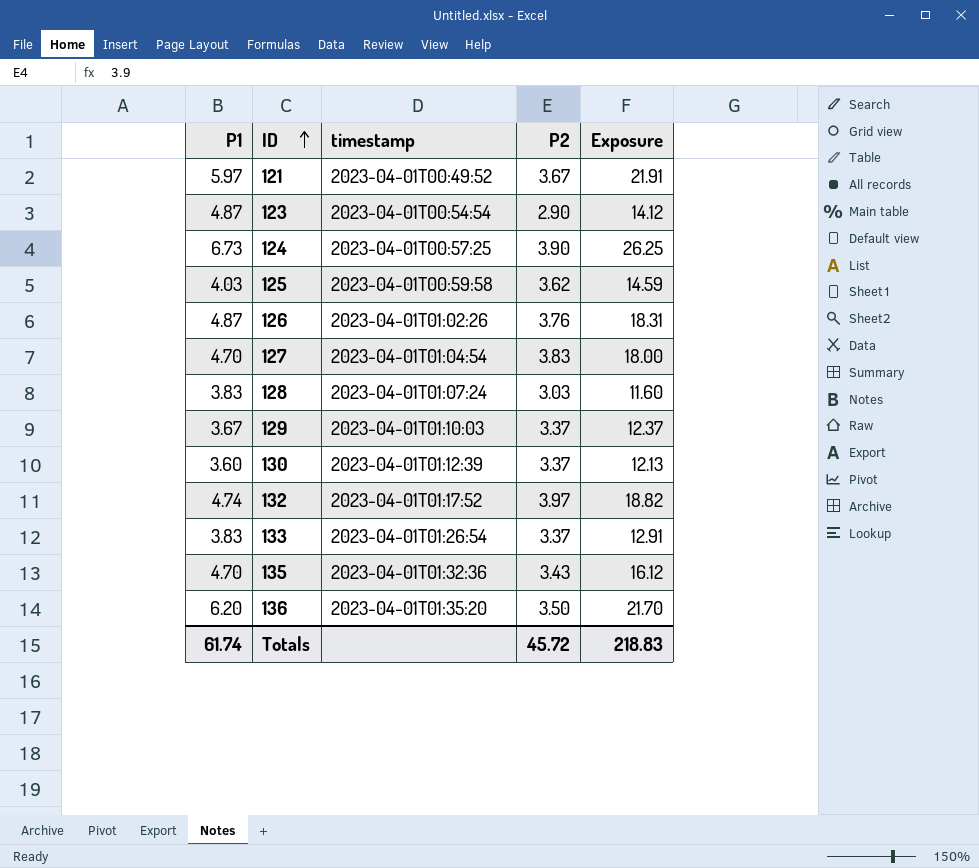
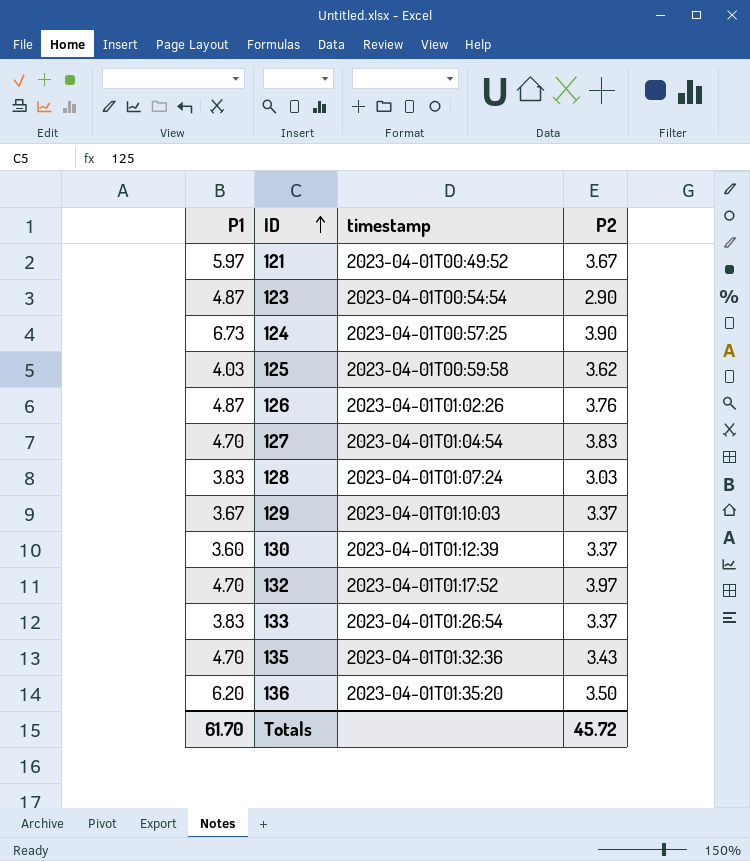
column Exposure | formula: [P1] * [P2] -> none
132 | P1: 4.74 -> 4.70
Totals | P1: 61.74 -> 61.70

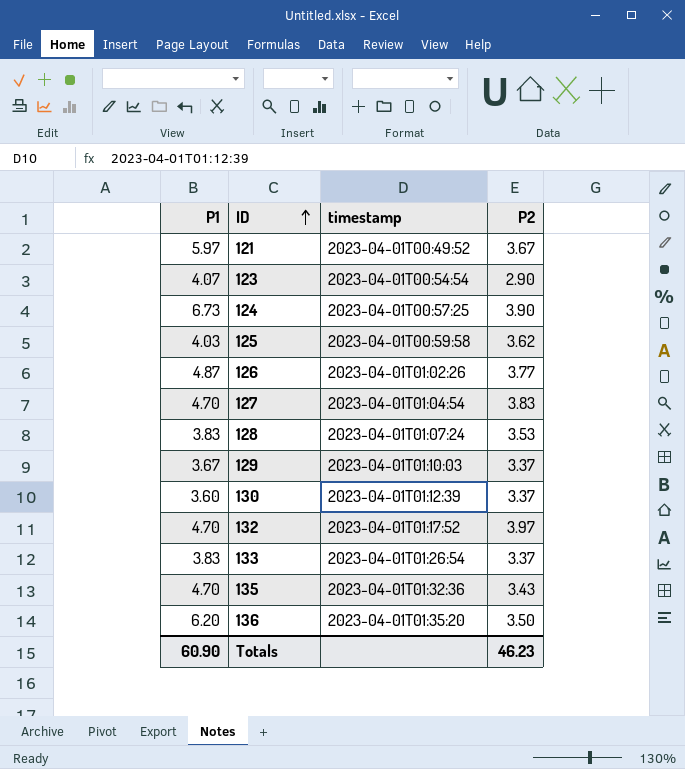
123 | P1: 4.87 -> 4.07
126 | P2: 3.76 -> 3.77
128 | P2: 3.03 -> 3.53
Totals | P1: 61.70 -> 60.90
Totals | P2: 45.72 -> 46.23

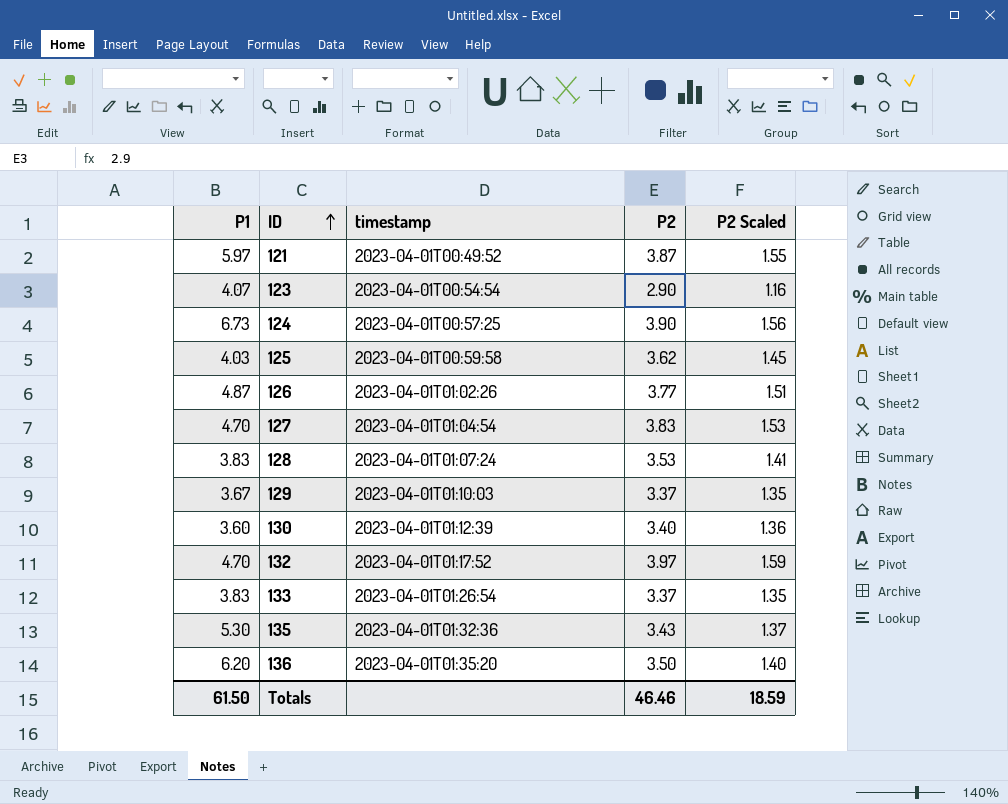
column P2 Scaled | formula: none -> [P2] * 0.4
121 | P2: 3.67 -> 3.87
130 | P2: 3.37 -> 3.40
135 | P1: 4.70 -> 5.30
Totals | P1: 60.90 -> 61.50
Totals | P2: 46.23 -> 46.46

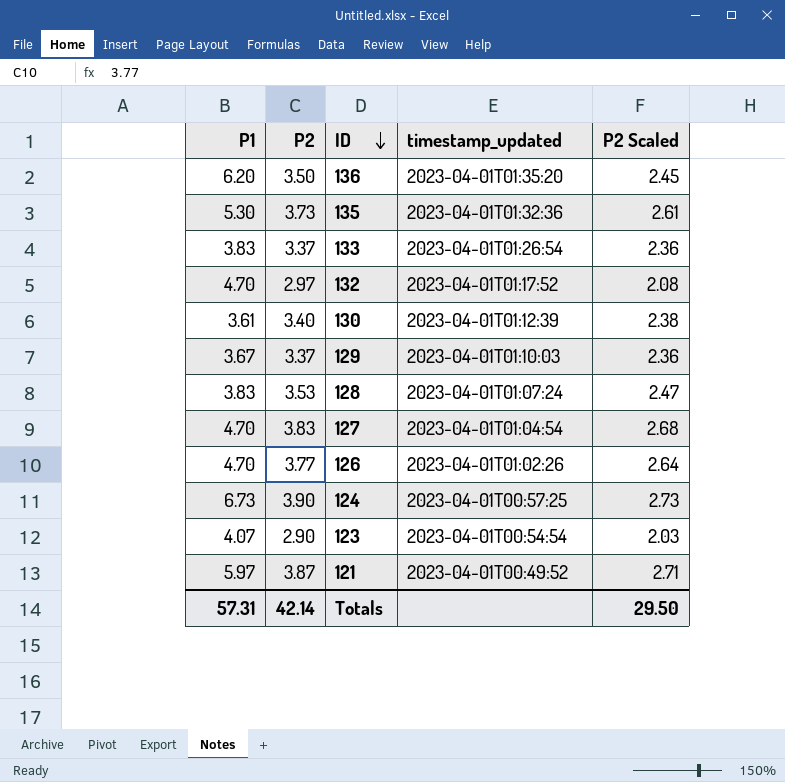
row order: ID ascending -> ID descending
column P2 | position: 4 -> 2
column name: timestamp -> timestamp_updated
column P2 Scaled | formula: [P2] * 0.4 -> [P2] * 0.7
row 125: 4.03 | 2023-04-01T00:59:58 | 3.62 | 1.45 -> none
135 | P2: 3.43 -> 3.73
132 | P2: 3.97 -> 2.97
130 | P1: 3.60 -> 3.61
126 | P1: 4.87 -> 4.70
Totals | P1: 61.50 -> 57.31
Totals | P2: 46.46 -> 42.14
Totals | P2 Scaled: 18.59 -> 29.50

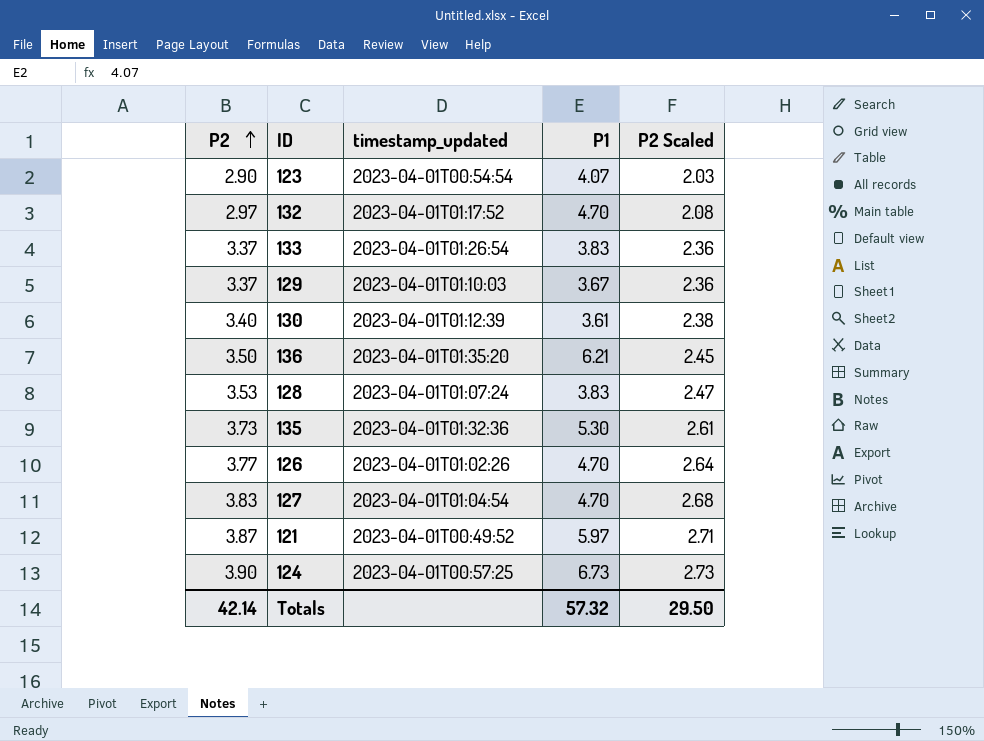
row order: ID descending -> P2 ascending
column P1 | position: 1 -> 4
136 | P1: 6.20 -> 6.21
Totals | P1: 57.31 -> 57.32

